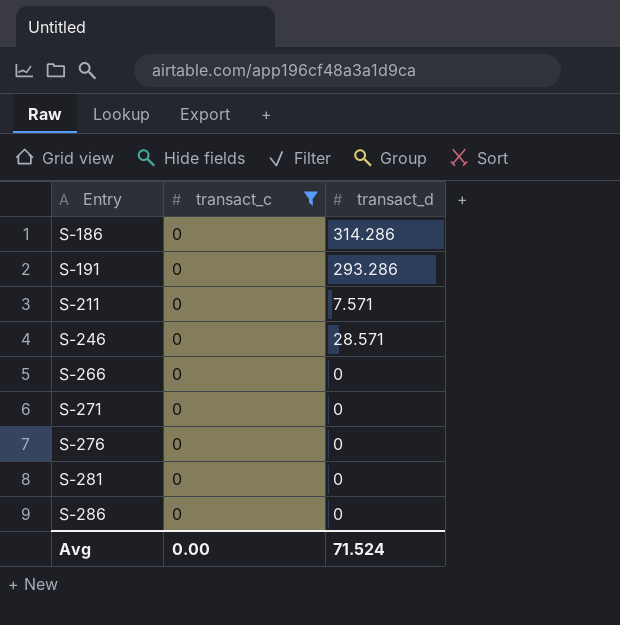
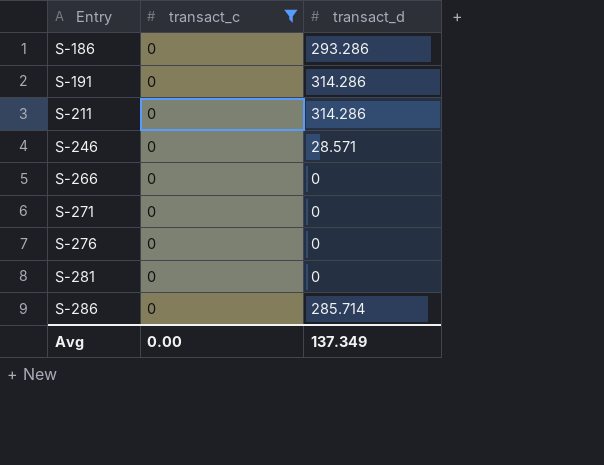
S-186 | transact_d: 314.286 -> 293.286
S-191 | transact_d: 293.286 -> 314.286
S-211 | transact_d: 7.571 -> 314.286
S-286 | transact_d: 0 -> 285.714
Avg | transact_d: 71.524 -> 137.349

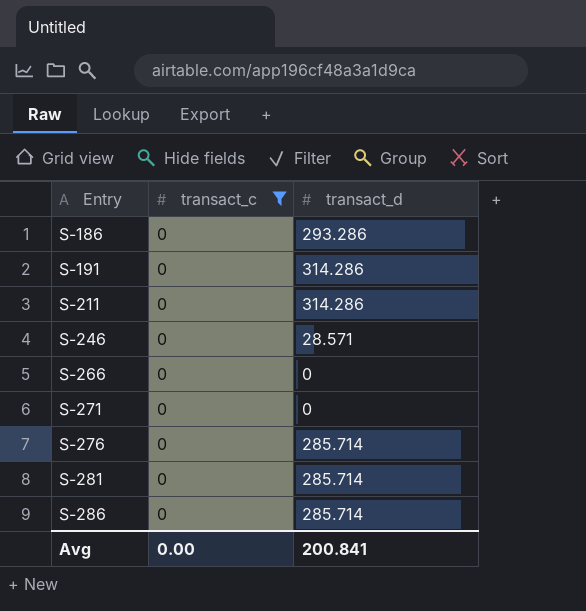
S-276 | transact_d: 0 -> 285.714
S-281 | transact_d: 0 -> 285.714
Avg | transact_d: 137.349 -> 200.841

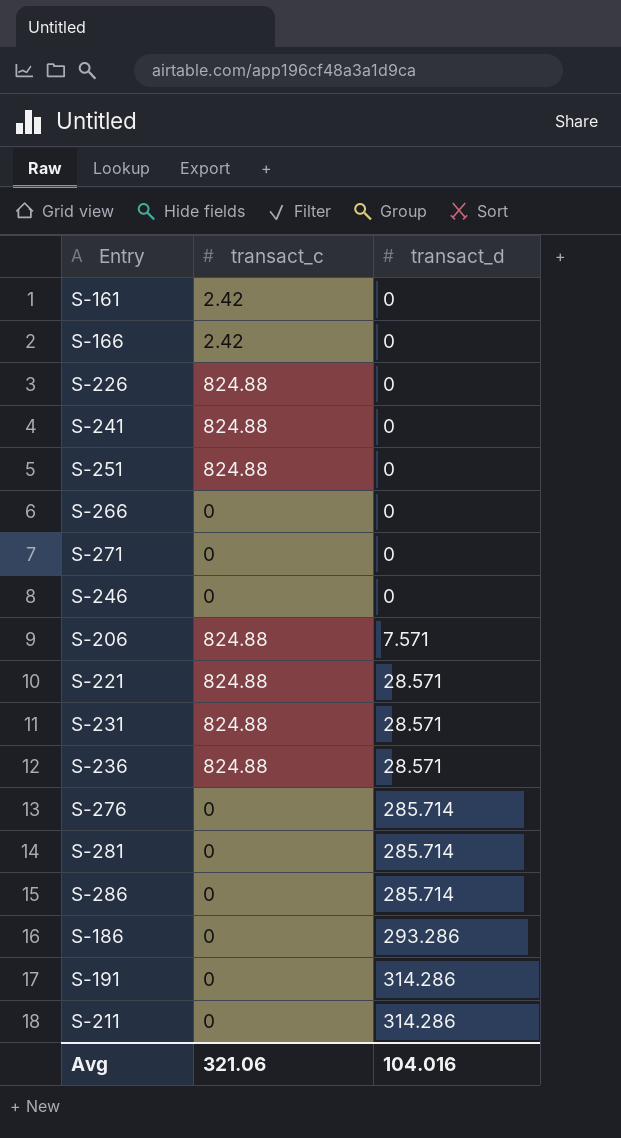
filter: transact_c = 0 -> none
row order: Entry ascending -> transact_d ascending
S-246 | transact_d: 28.571 -> 0
Avg | transact_c: 0.00 -> 321.06
Avg | transact_d: 200.841 -> 104.016

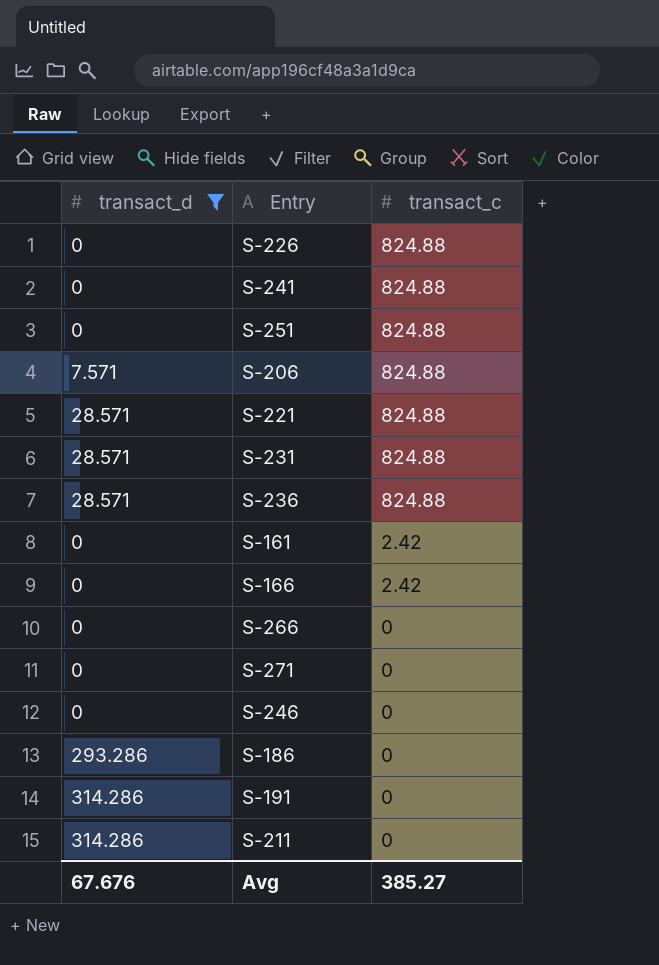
filter: none -> transact_d != 285.714
row order: transact_d ascending -> transact_c descending
column transact_d | position: 3 -> 1
Avg | transact_d: 104.016 -> 67.676
Avg | transact_c: 321.06 -> 385.27

